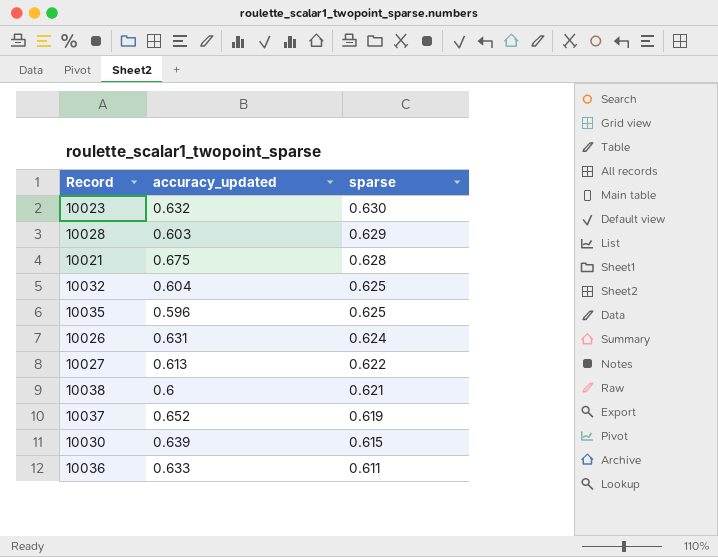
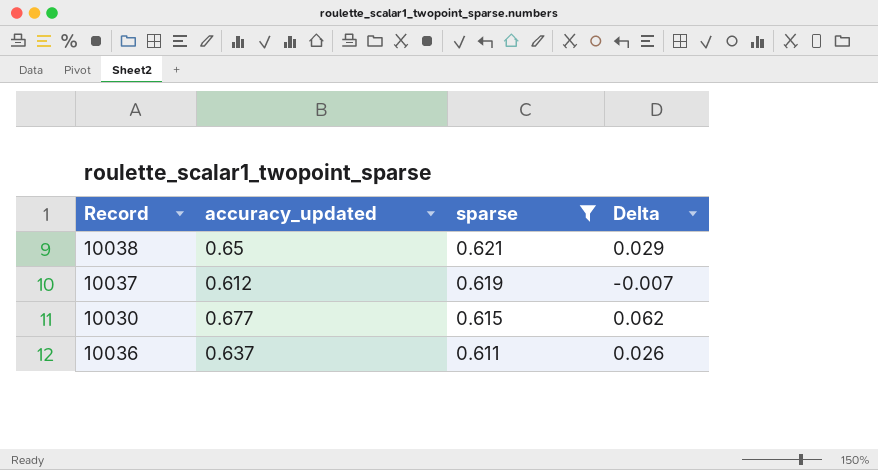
filter: none -> sparse <= 0.621
column Delta | formula: none -> [accuracy_updated] - [sparse]
10038 | accuracy_updated: 0.6 -> 0.65
10037 | accuracy_updated: 0.652 -> 0.612
10030 | accuracy_updated: 0.639 -> 0.677
10036 | accuracy_updated: 0.633 -> 0.637

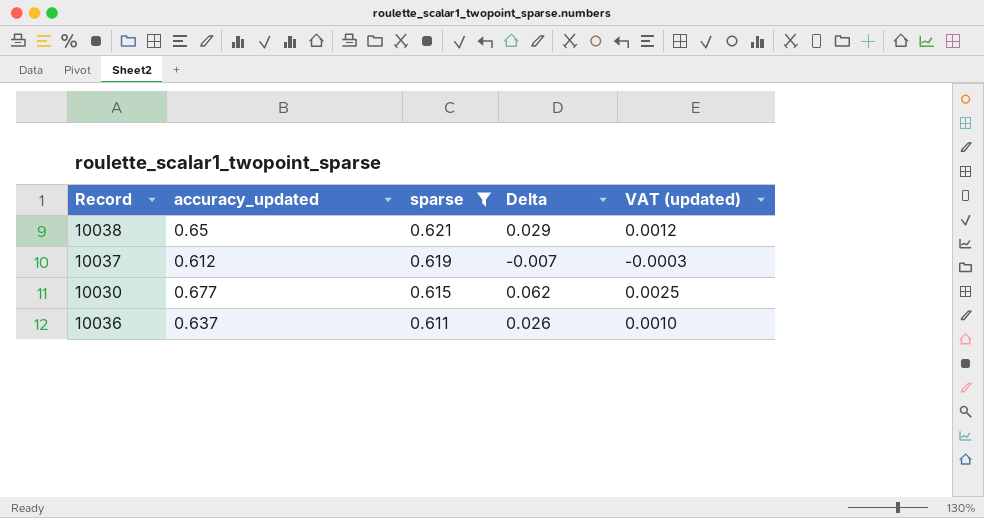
column VAT (updated) | formula: none -> [Delta] * 0.04

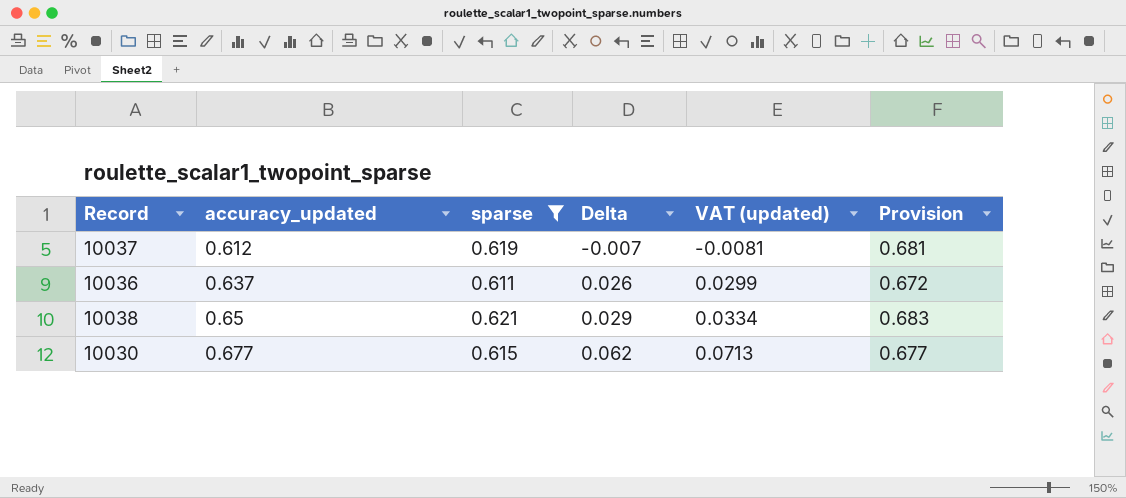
row order: sparse descending -> accuracy_updated ascending
column VAT (updated) | formula: [Delta] * 0.04 -> [Delta] * 1.15
column Provision | formula: none -> [sparse] * 1.1

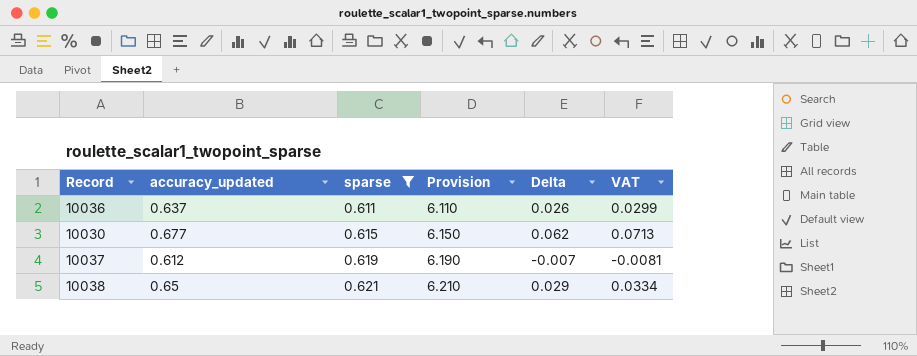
row order: accuracy_updated ascending -> sparse ascending
column Provision | formula: [sparse] * 1.1 -> [sparse] * 10
column Provision | position: 6 -> 4
column name: VAT (updated) -> VAT

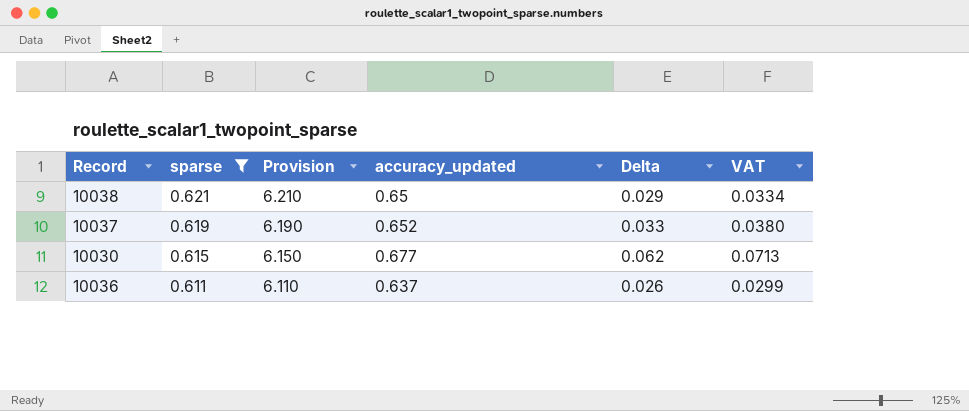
row order: sparse ascending -> sparse descending
column accuracy_updated | position: 2 -> 4
10037 | accuracy_updated: 0.612 -> 0.652
10037 | Delta: -0.007 -> 0.033
10037 | VAT: -0.0081 -> 0.0380

